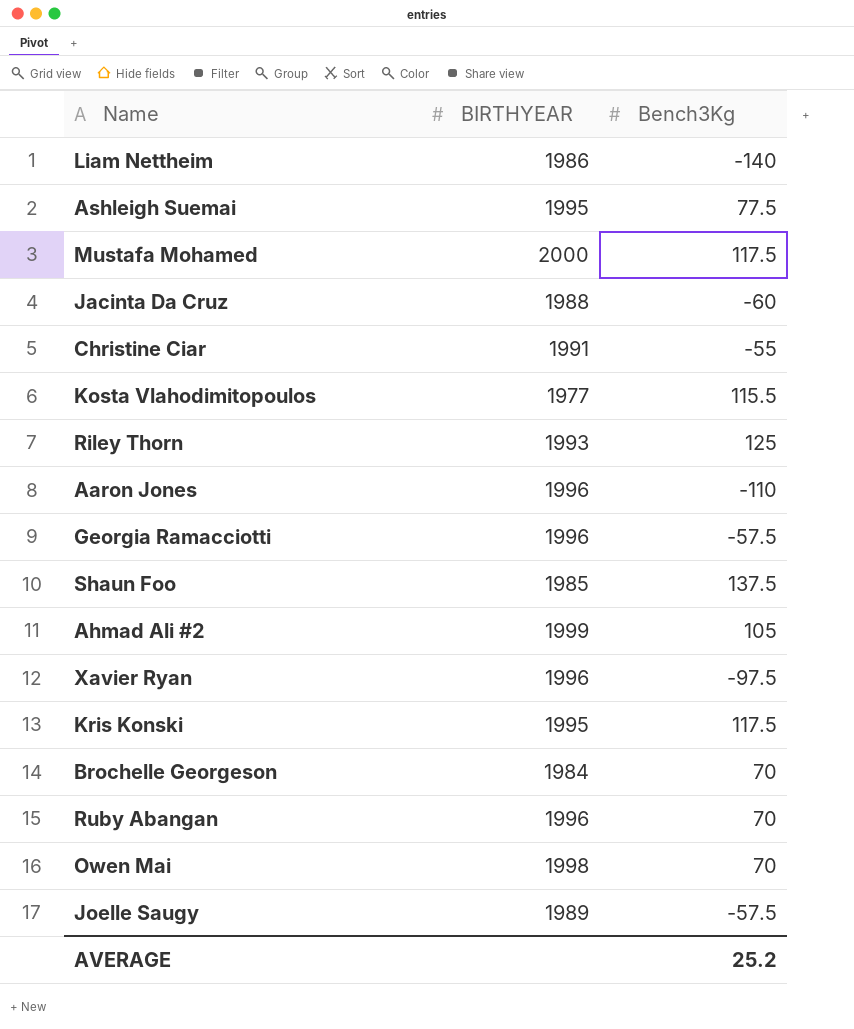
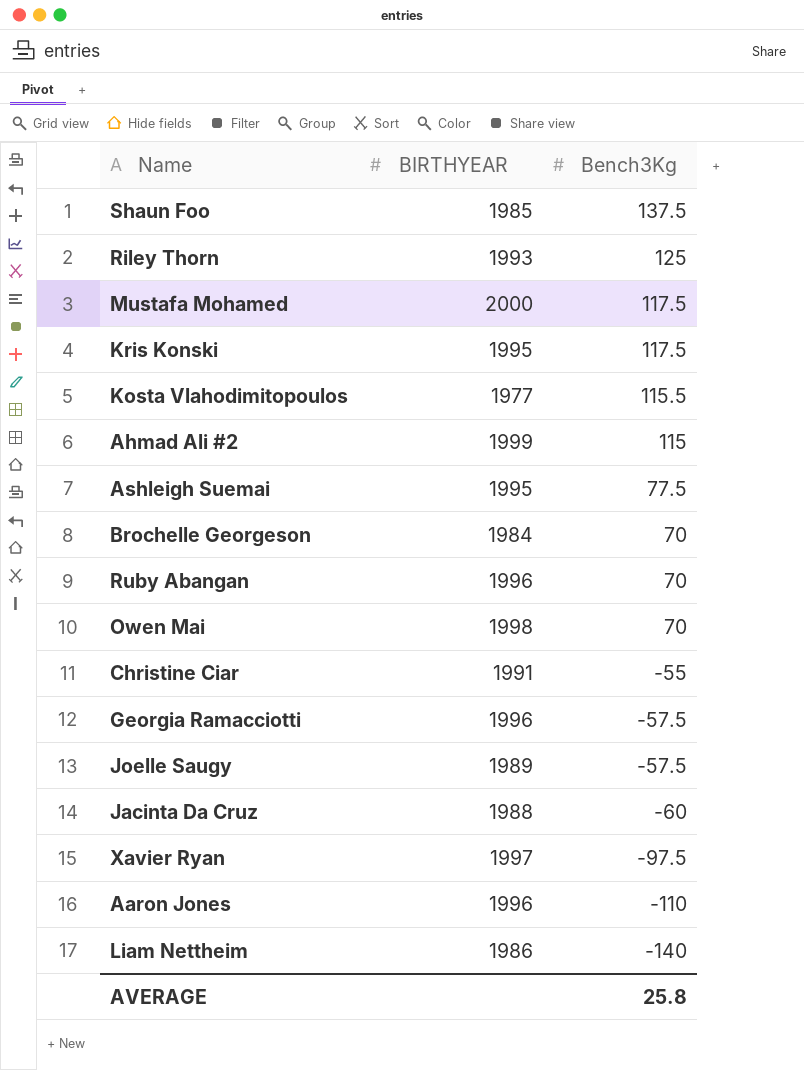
row order: none -> Bench3Kg descending
Ahmad Ali #2 | Bench3Kg: 105 -> 115
Xavier Ryan | BIRTHYEAR: 1996 -> 1997
AVERAGE | Bench3Kg: 25.2 -> 25.8

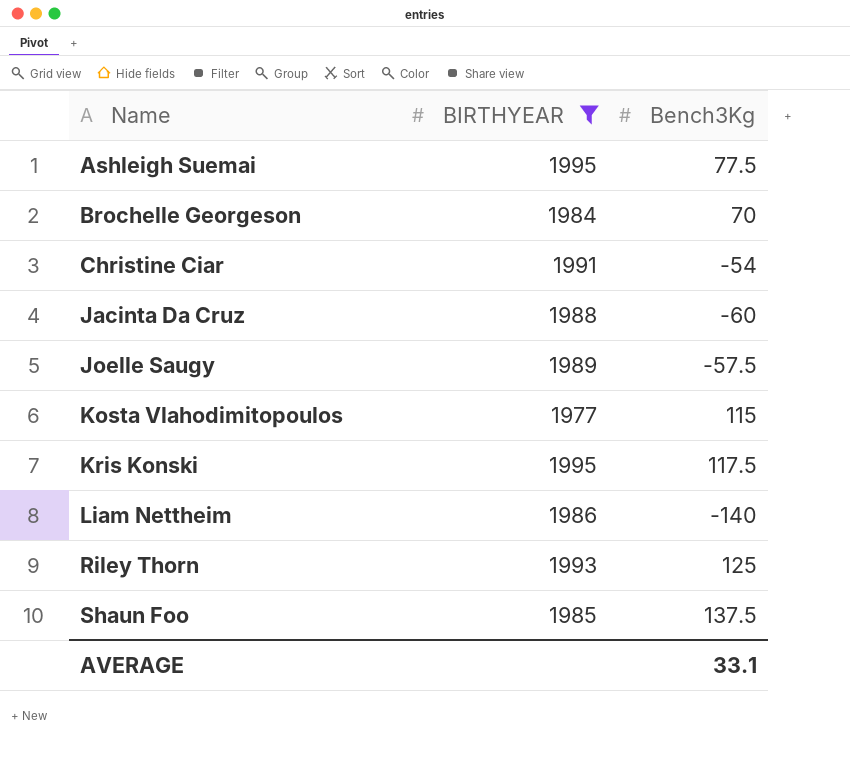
filter: none -> BIRTHYEAR <= 1995
row order: Bench3Kg descending -> Name ascending
Christine Ciar | Bench3Kg: -55 -> -54
Kosta Vlahodimitopoulos | Bench3Kg: 115.5 -> 115
AVERAGE | Bench3Kg: 25.8 -> 33.1

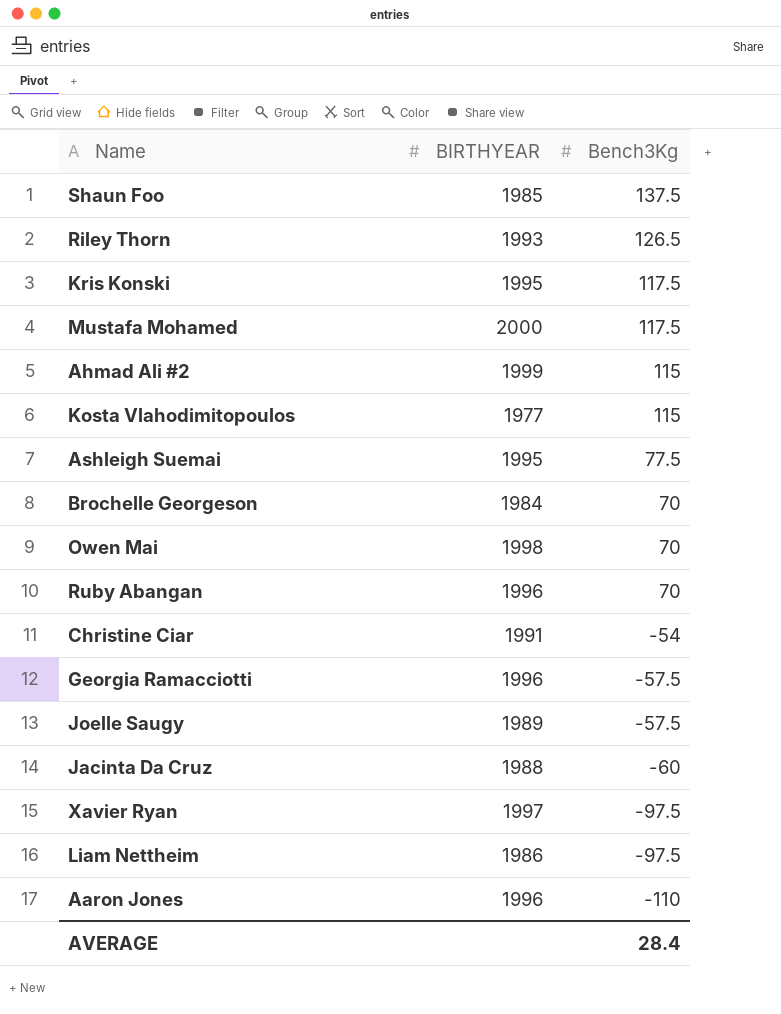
filter: BIRTHYEAR <= 1995 -> none
row order: Name ascending -> Bench3Kg descending
Riley Thorn | Bench3Kg: 125 -> 126.5
Liam Nettheim | Bench3Kg: -140 -> -97.5
AVERAGE | Bench3Kg: 33.1 -> 28.4

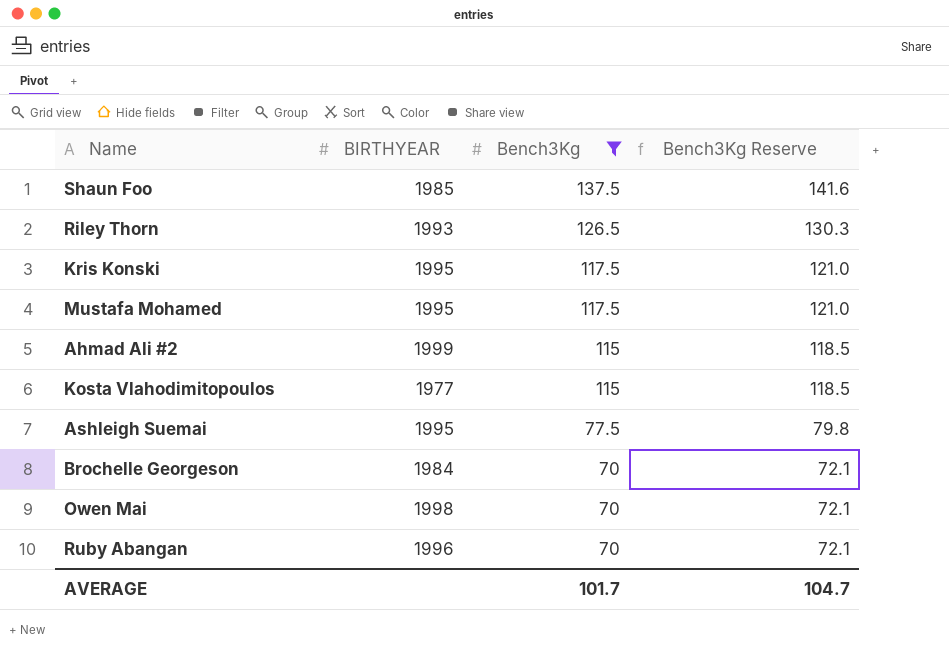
filter: none -> Bench3Kg >= 70
column Bench3Kg Reserve | formula: none -> [Bench3Kg] * 1.03
Mustafa Mohamed | BIRTHYEAR: 2000 -> 1995
AVERAGE | Bench3Kg: 28.4 -> 101.7

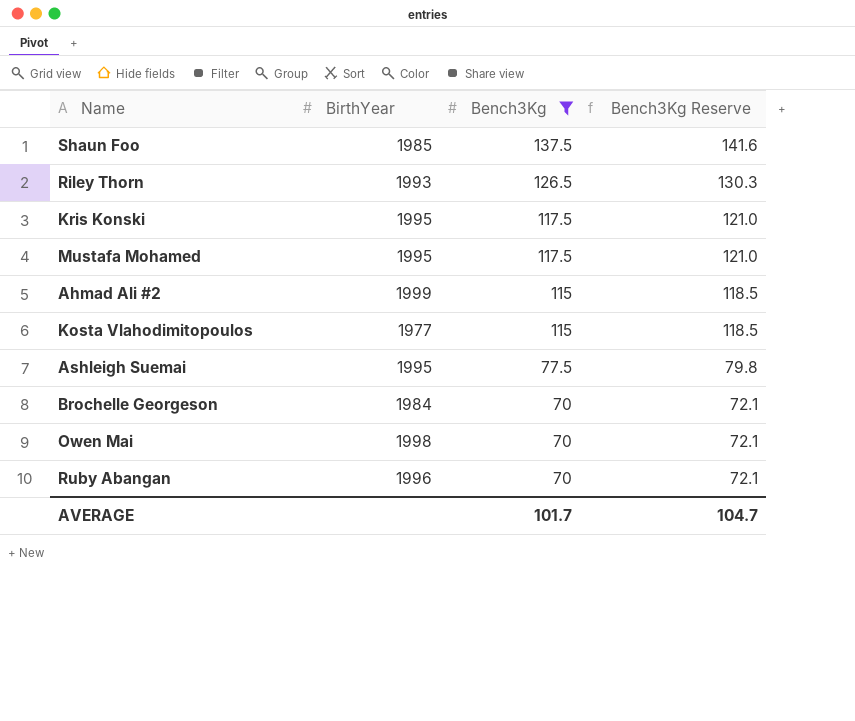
column name: BIRTHYEAR -> BirthYear

